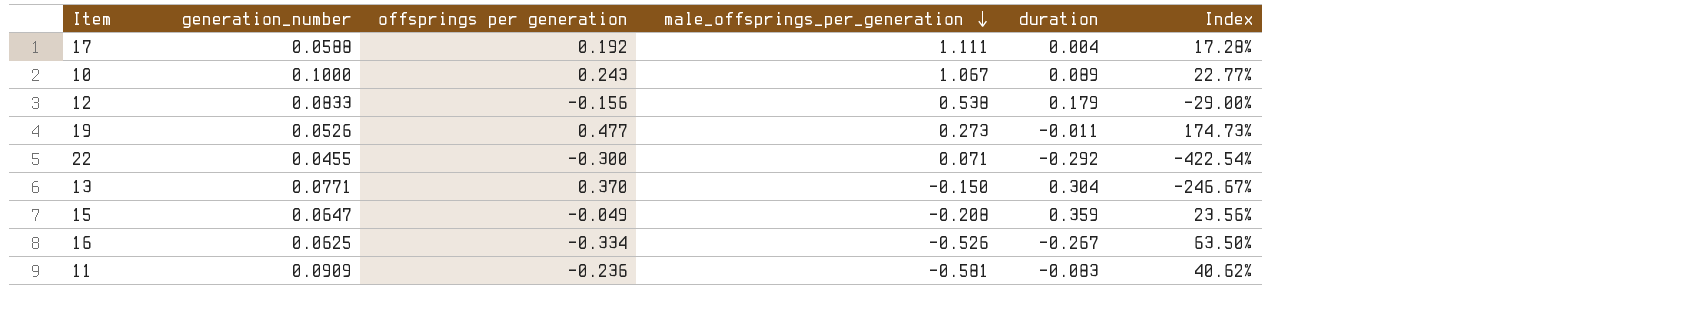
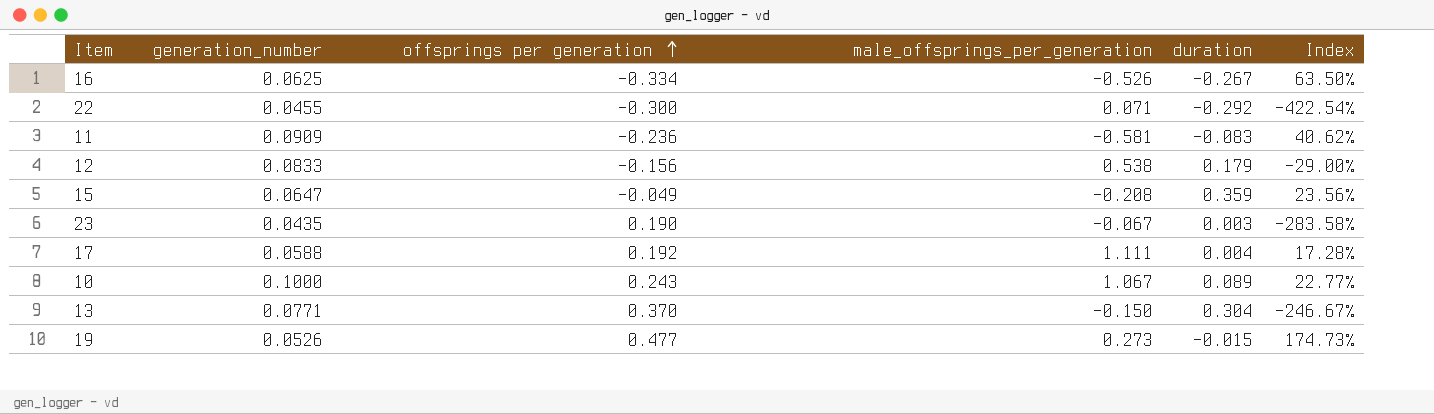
row order: male_offsprings_per_generation descending -> offsprings per generation ascending
row 23: none -> 0.0435 | 0.190 | -0.067 | 0.003 | -283.58%
19 | duration: -0.011 -> -0.015

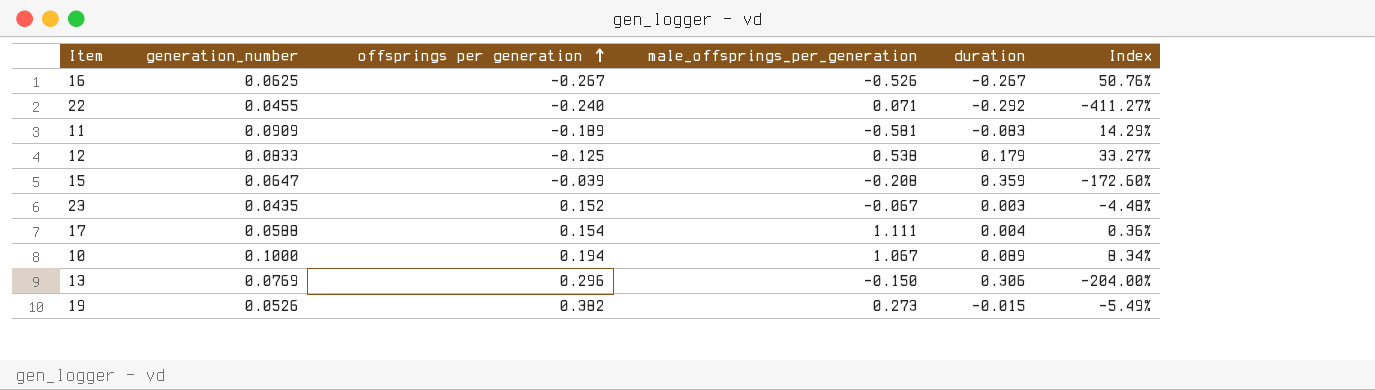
column Index | formula: [offsprings per generation] / [male_offsprings_per_generation] -> [duration] / [male_offsprings_per_generation]
16 | offsprings per generation: -0.334 -> -0.267
22 | offsprings per generation: -0.300 -> -0.240
11 | offsprings per generation: -0.236 -> -0.189
12 | offsprings per generation: -0.156 -> -0.125
15 | offsprings per generation: -0.049 -> -0.039
23 | offsprings per generation: 0.190 -> 0.152
17 | offsprings per generation: 0.192 -> 0.154
10 | offsprings per generation: 0.243 -> 0.194
13 | generation_number: 0.0771 -> 0.0769
13 | offsprings per generation: 0.370 -> 0.296
13 | duration: 0.304 -> 0.306
19 | offsprings per generation: 0.477 -> 0.382

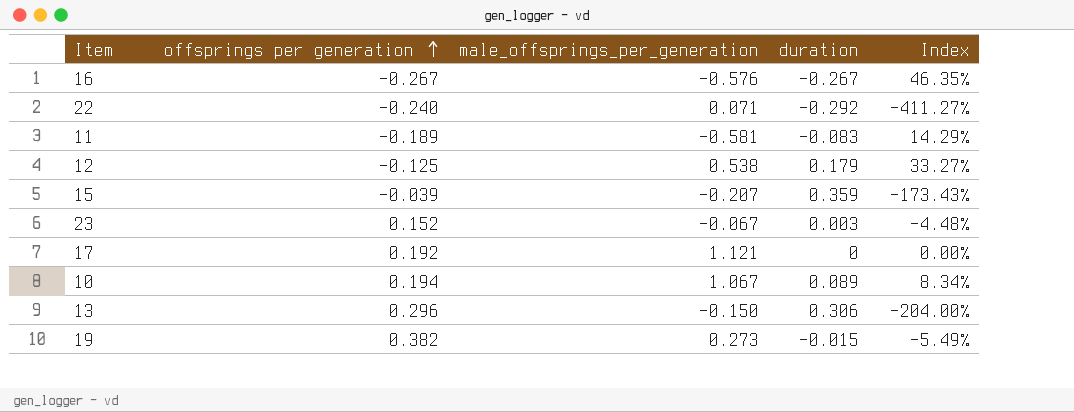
column generation_number | position: 2 -> none
16 | male_offsprings_per_generation: -0.526 -> -0.576
16 | Index: 50.76% -> 46.35%
15 | male_offsprings_per_generation: -0.208 -> -0.207
15 | Index: -172.60% -> -173.43%
17 | offsprings per generation: 0.154 -> 0.192
17 | male_offsprings_per_generation: 1.111 -> 1.121
17 | duration: 0.004 -> 0
17 | Index: 0.36% -> 0.00%

